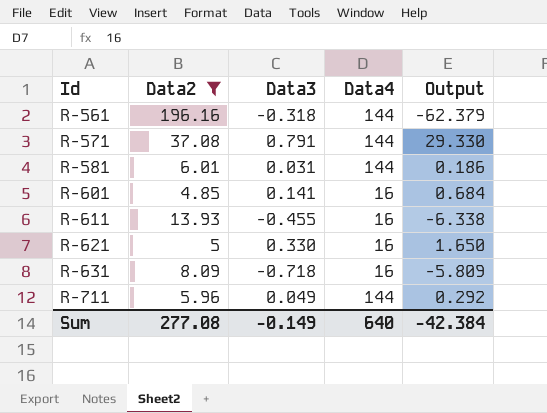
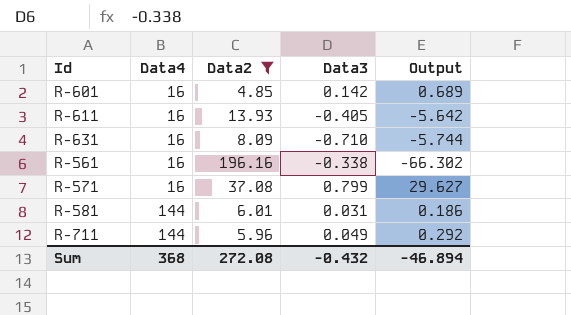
row order: Id ascending -> Data4 ascending
column Data4 | position: 4 -> 2
row R-621: 5 | 0.330 | 16 | 1.650 -> none
R-601 | Data3: 0.141 -> 0.142
R-601 | Output: 0.684 -> 0.689
R-611 | Data3: -0.455 -> -0.405
R-611 | Output: -6.338 -> -5.642
R-631 | Data3: -0.718 -> -0.710
R-631 | Output: -5.809 -> -5.744
R-561 | Data4: 144 -> 16
R-561 | Data3: -0.318 -> -0.338
R-561 | Output: -62.379 -> -66.302
R-571 | Data4: 144 -> 16
R-571 | Data3: 0.791 -> 0.799
R-571 | Output: 29.330 -> 29.627
Sum | Data4: 640 -> 368
Sum | Data2: 277.08 -> 272.08
Sum | Data3: -0.149 -> -0.432
Sum | Output: -42.384 -> -46.894

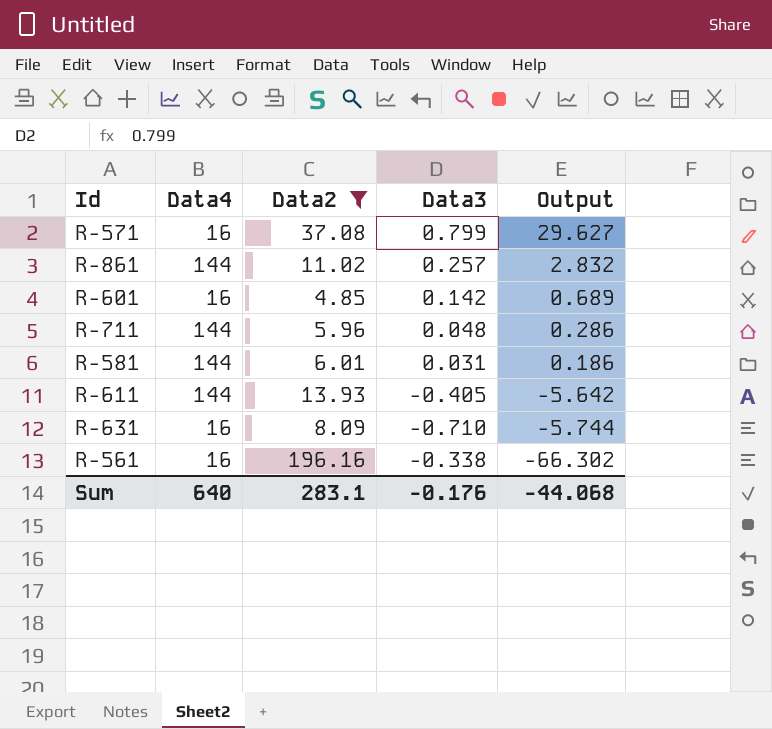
row order: Data4 ascending -> Output descending
row R-861: none -> 144 | 11.02 | 0.257 | 2.832
R-711 | Data3: 0.049 -> 0.048
R-711 | Output: 0.292 -> 0.286
R-611 | Data4: 16 -> 144
Sum | Data4: 368 -> 640
Sum | Data2: 272.08 -> 283.1
Sum | Data3: -0.432 -> -0.176
Sum | Output: -46.894 -> -44.068

